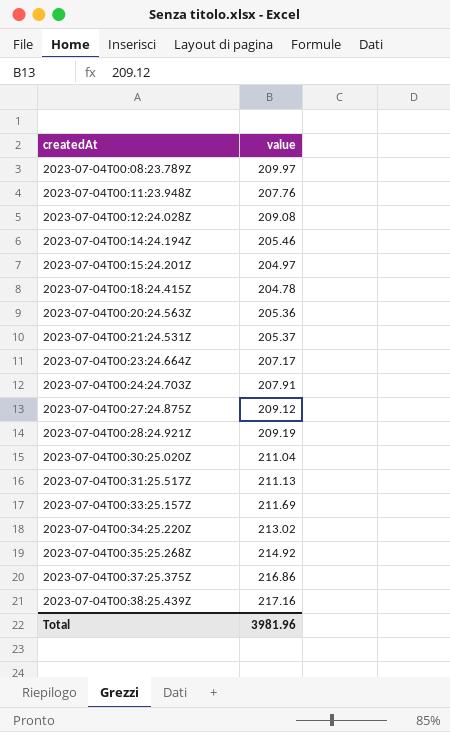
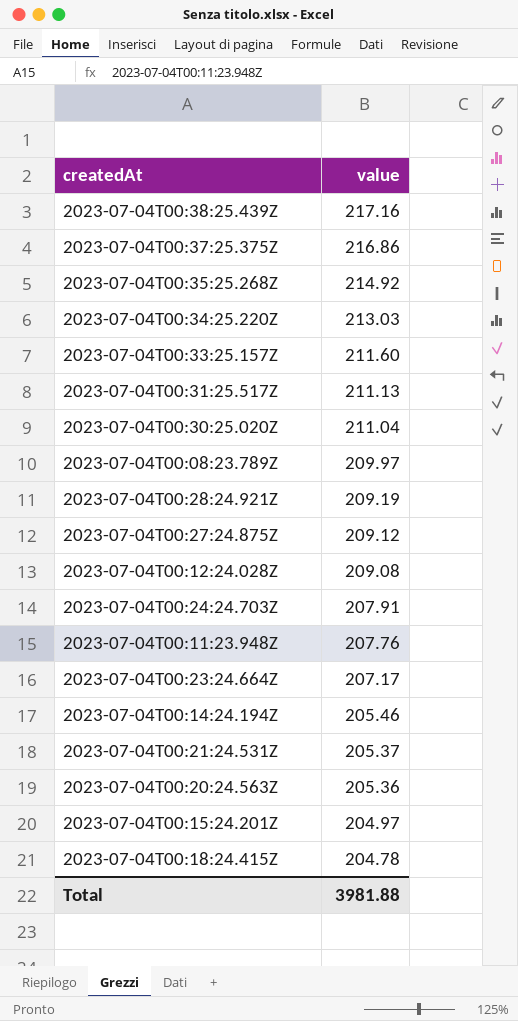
row order: createdAt ascending -> value descending
2023-07-04T00:34:25.220Z | value: 213.02 -> 213.03
2023-07-04T00:33:25.157Z | value: 211.69 -> 211.60
Total | value: 3981.96 -> 3981.88

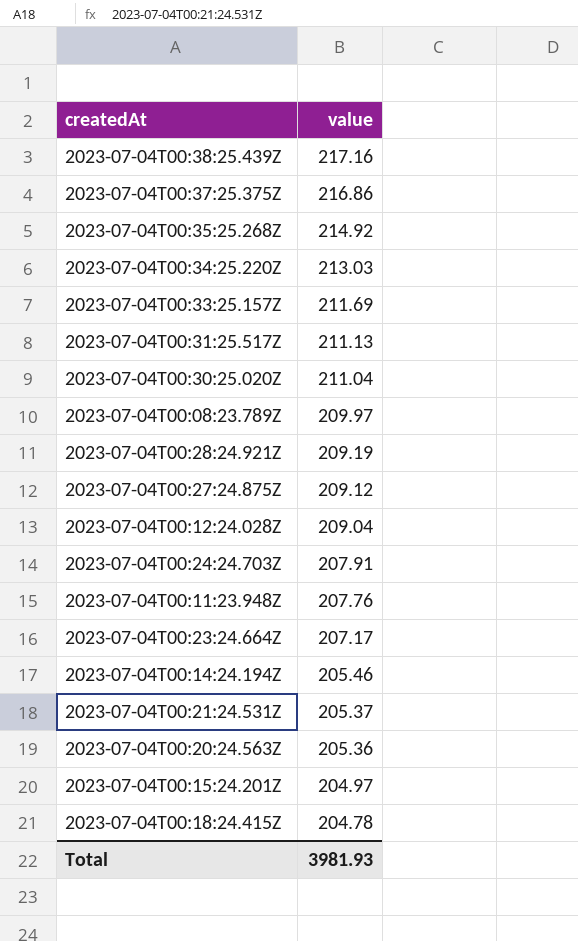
2023-07-04T00:33:25.157Z | value: 211.60 -> 211.69
2023-07-04T00:12:24.028Z | value: 209.08 -> 209.04
Total | value: 3981.88 -> 3981.93

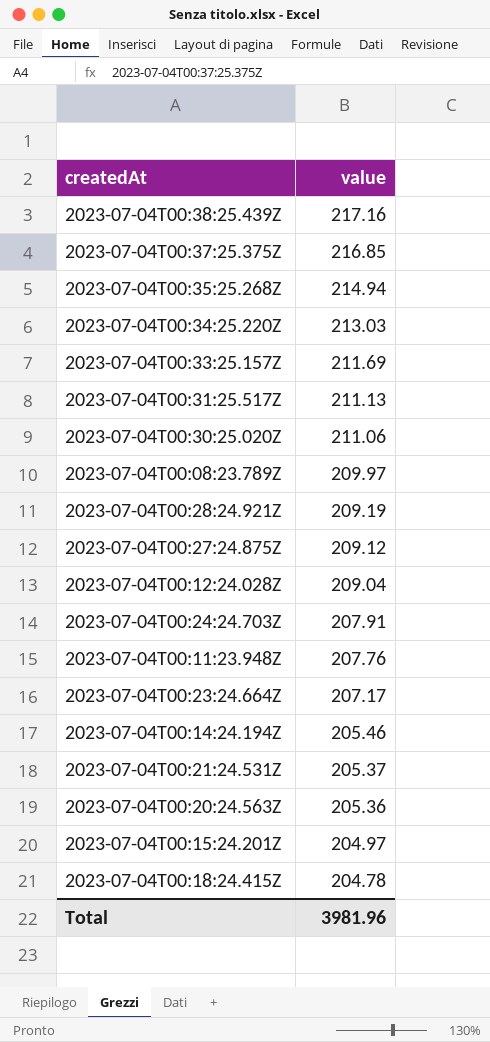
2023-07-04T00:37:25.375Z | value: 216.86 -> 216.85
2023-07-04T00:35:25.268Z | value: 214.92 -> 214.94
2023-07-04T00:30:25.020Z | value: 211.04 -> 211.06
Total | value: 3981.93 -> 3981.96

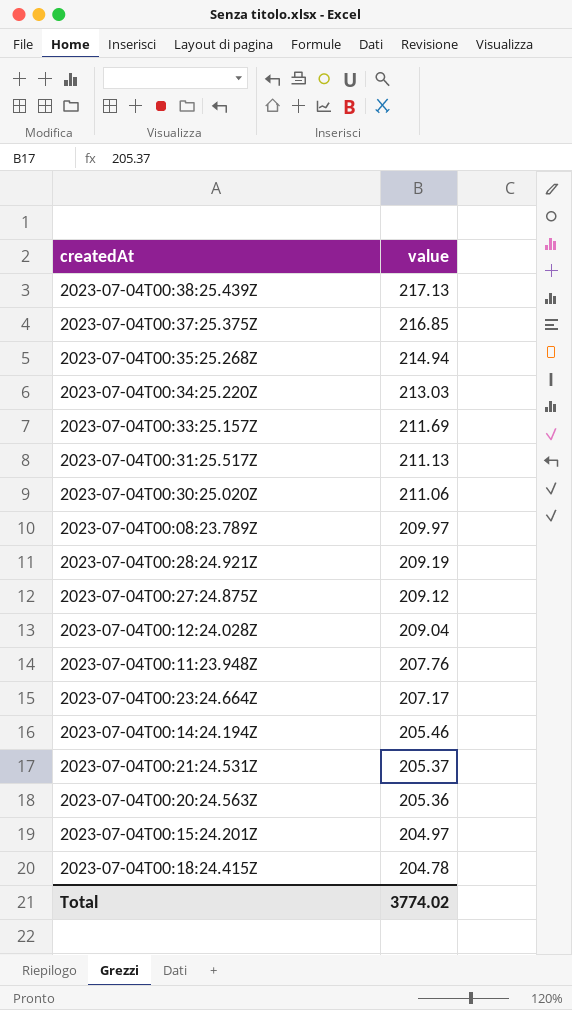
row 2023-07-04T00:24:24.703Z: 207.91 -> none
2023-07-04T00:38:25.439Z | value: 217.16 -> 217.13
Total | value: 3981.96 -> 3774.02

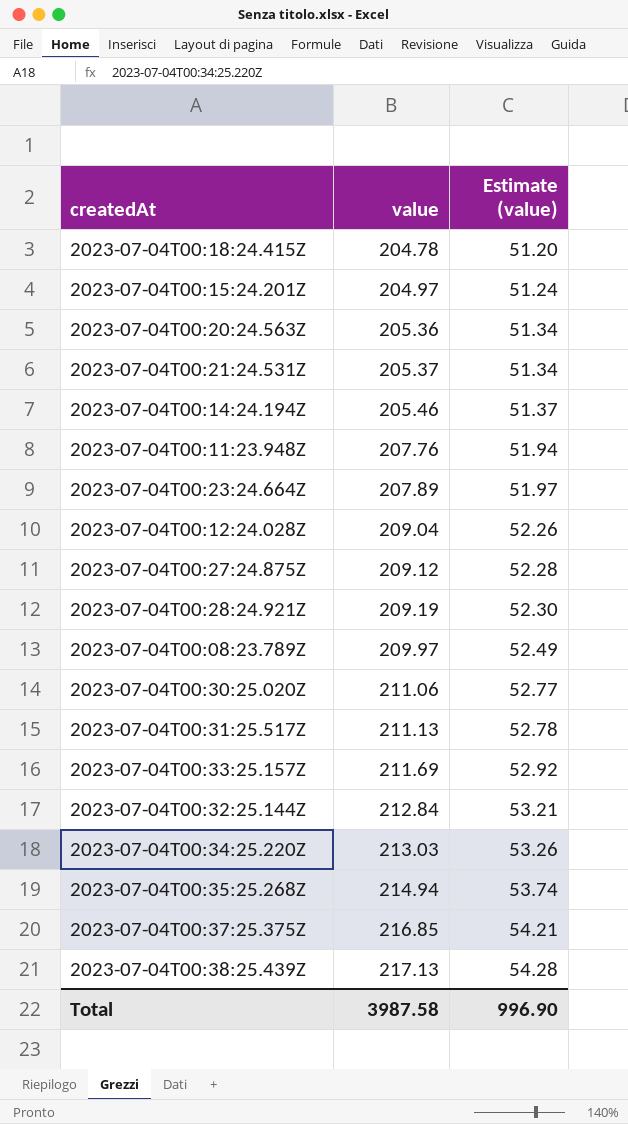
row order: value descending -> value ascending
column Estimate (value) | formula: none -> [value] * 0.25
2023-07-04T00:23:24.664Z | value: 207.17 -> 207.89
row 2023-07-04T00:32:25.144Z: none -> 212.84 | 53.21
Total | value: 3774.02 -> 3987.58

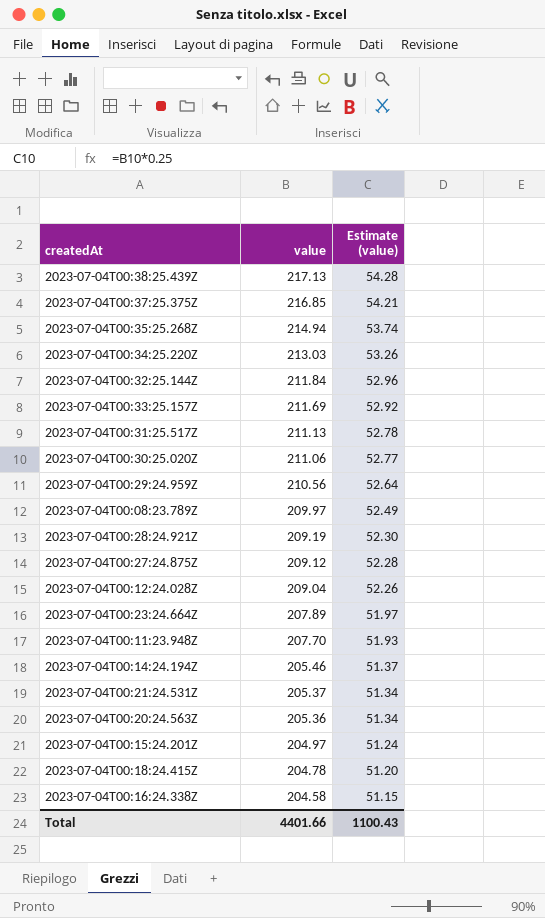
row order: value ascending -> value descending
2023-07-04T00:32:25.144Z | value: 212.84 -> 211.84
2023-07-04T00:32:25.144Z | Estimate (value): 53.21 -> 52.96
row 2023-07-04T00:29:24.959Z: none -> 210.56 | 52.64
2023-07-04T00:11:23.948Z | value: 207.76 -> 207.70
2023-07-04T00:11:23.948Z | Estimate (value): 51.94 -> 51.93
row 2023-07-04T00:16:24.338Z: none -> 204.58 | 51.15
Total | value: 3987.58 -> 4401.66
Total | Estimate (value): 996.90 -> 1100.43

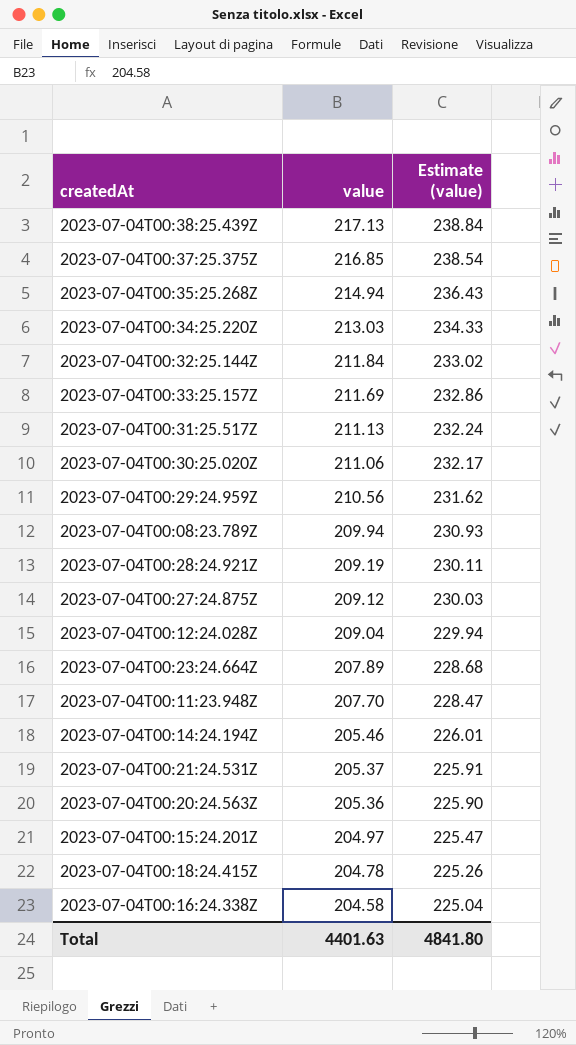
column Estimate (value) | formula: [value] * 0.25 -> [value] * 1.1
2023-07-04T00:08:23.789Z | value: 209.97 -> 209.94
Total | value: 4401.66 -> 4401.63
Total | Estimate (value): 1100.43 -> 4841.80

